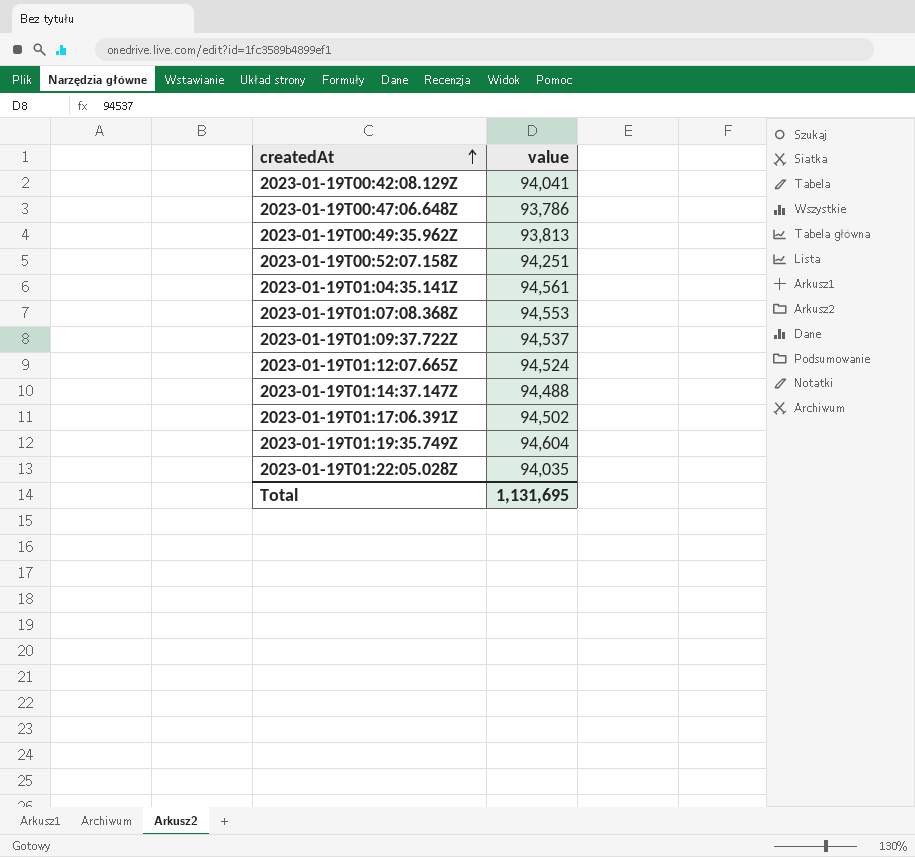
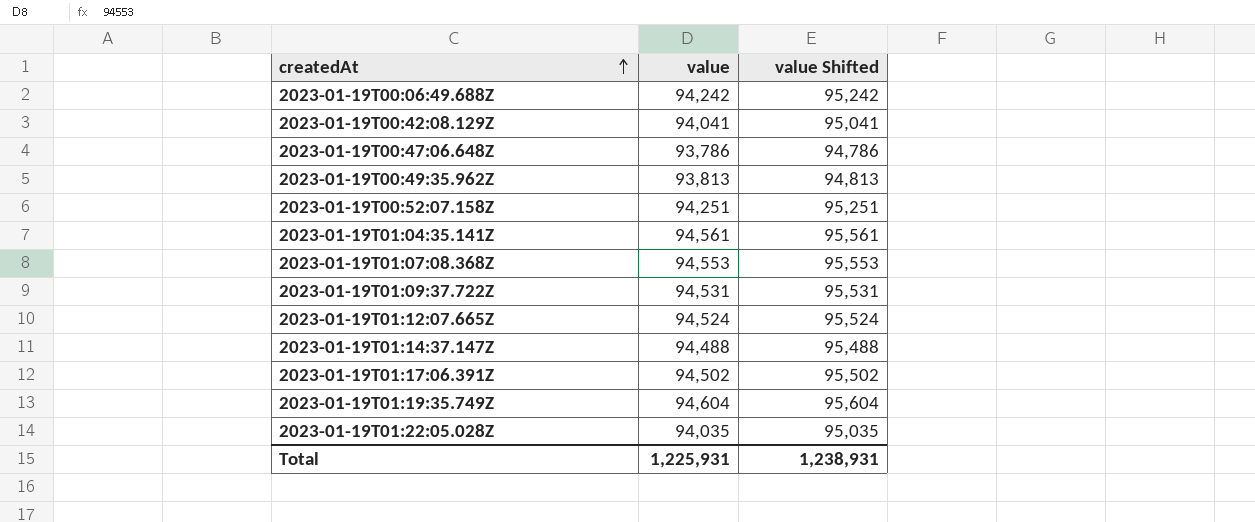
column value Shifted | formula: none -> [value] + 1000
row 2023-01-19T00:06:49.688Z: none -> 94,242 | 95,242
2023-01-19T01:09:37.722Z | value: 94,537 -> 94,531
Total | value: 1,131,695 -> 1,225,931

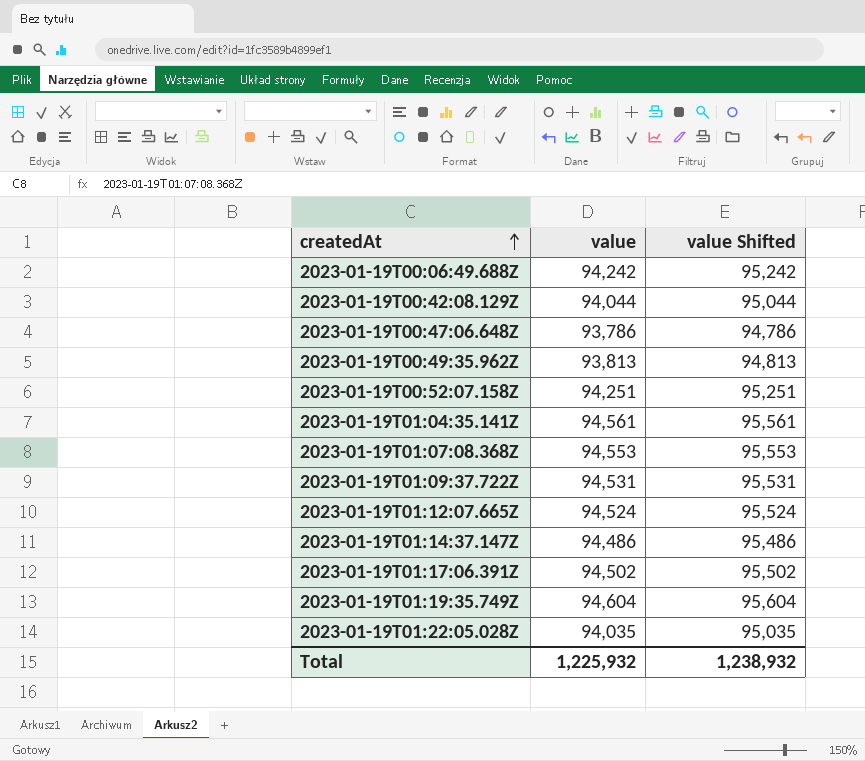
2023-01-19T00:42:08.129Z | value: 94,041 -> 94,044
2023-01-19T00:42:08.129Z | value Shifted: 95,041 -> 95,044
2023-01-19T01:14:37.147Z | value: 94,488 -> 94,486
2023-01-19T01:14:37.147Z | value Shifted: 95,488 -> 95,486
Total | value: 1,225,931 -> 1,225,932
Total | value Shifted: 1,238,931 -> 1,238,932

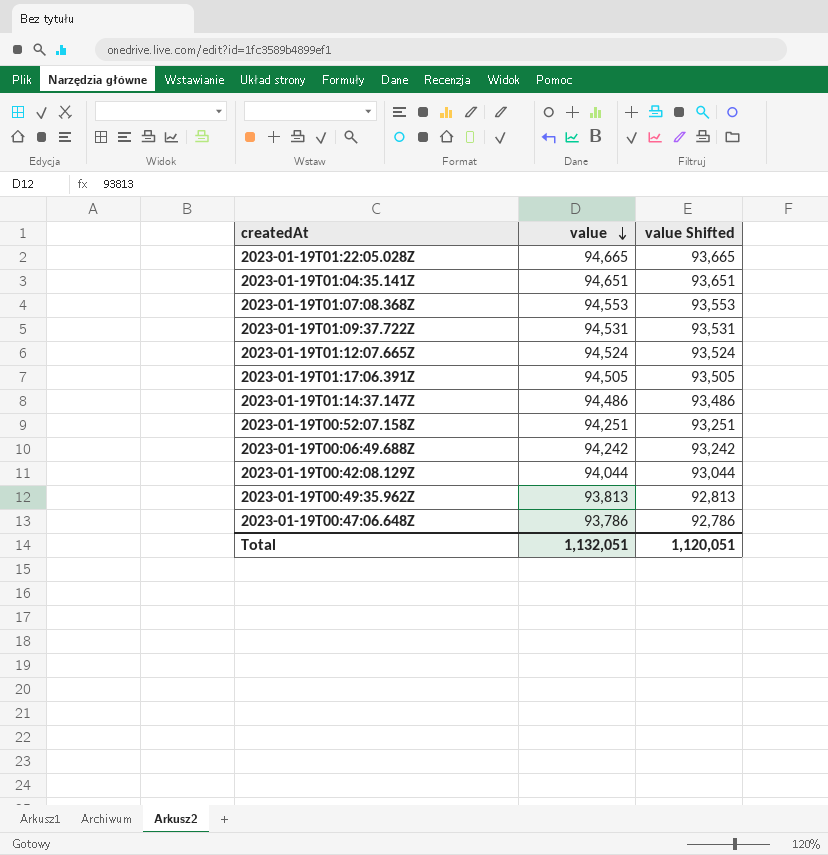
row order: createdAt ascending -> value descending
column value Shifted | formula: [value] + 1000 -> [value] - 1000
row 2023-01-19T01:19:35.749Z: 94,604 | 95,604 -> none
2023-01-19T01:22:05.028Z | value: 94,035 -> 94,665
2023-01-19T01:04:35.141Z | value: 94,561 -> 94,651
2023-01-19T01:17:06.391Z | value: 94,502 -> 94,505
Total | value: 1,225,932 -> 1,132,051
Total | value Shifted: 1,238,932 -> 1,120,051

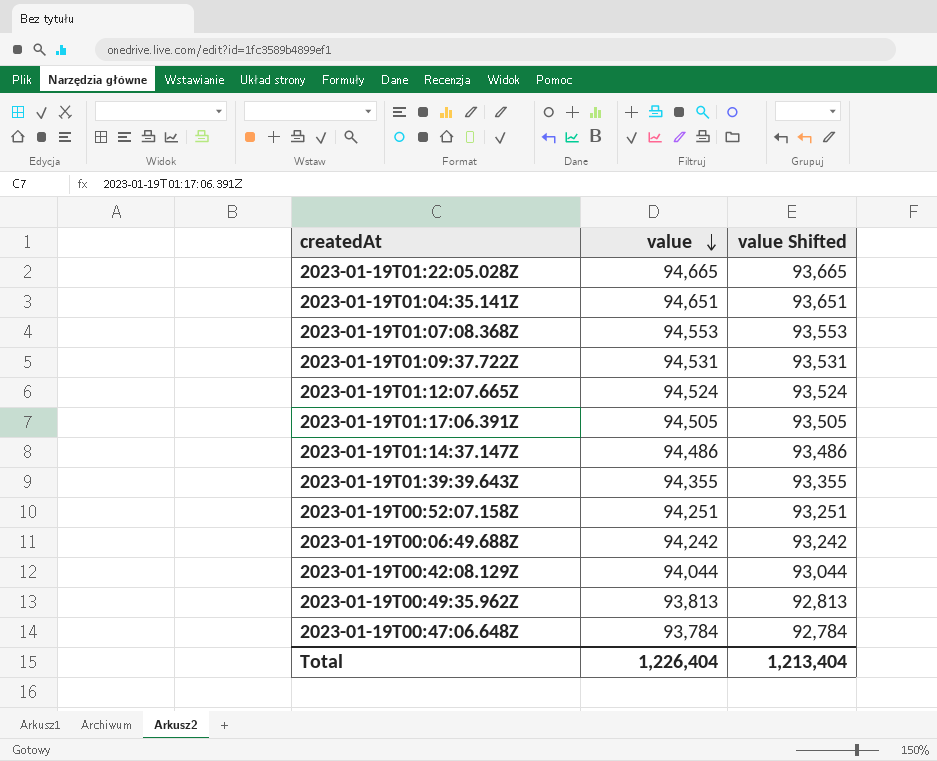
row 2023-01-19T01:39:39.643Z: none -> 94,355 | 93,355
2023-01-19T00:47:06.648Z | value: 93,786 -> 93,784
2023-01-19T00:47:06.648Z | value Shifted: 92,786 -> 92,784
Total | value: 1,132,051 -> 1,226,404
Total | value Shifted: 1,120,051 -> 1,213,404

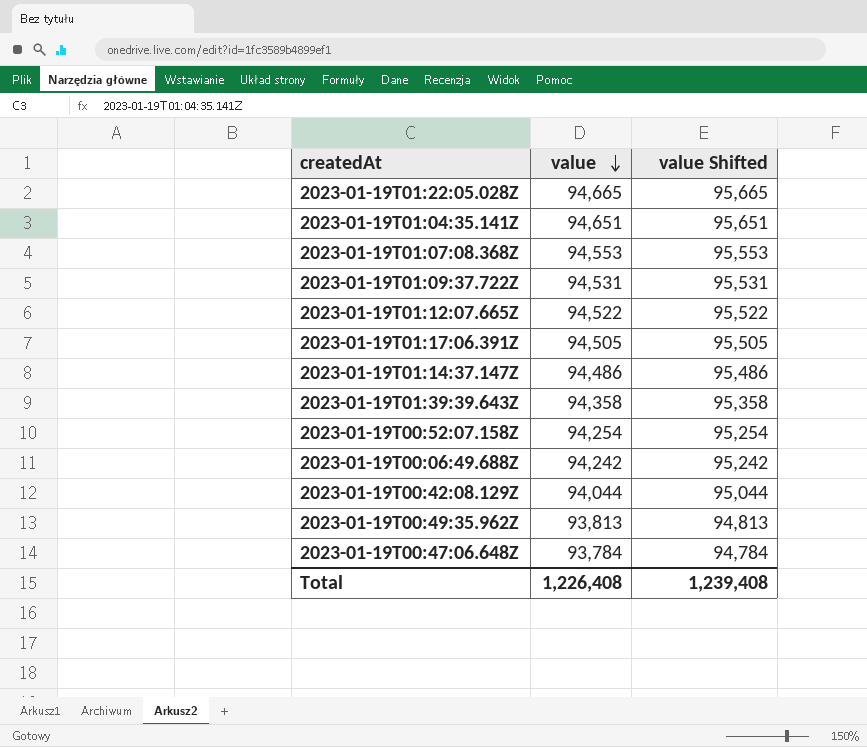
column value Shifted | formula: [value] - 1000 -> [value] + 1000
2023-01-19T01:12:07.665Z | value: 94,524 -> 94,522
2023-01-19T01:39:39.643Z | value: 94,355 -> 94,358
2023-01-19T00:52:07.158Z | value: 94,251 -> 94,254
Total | value: 1,226,404 -> 1,226,408
Total | value Shifted: 1,213,404 -> 1,239,408

